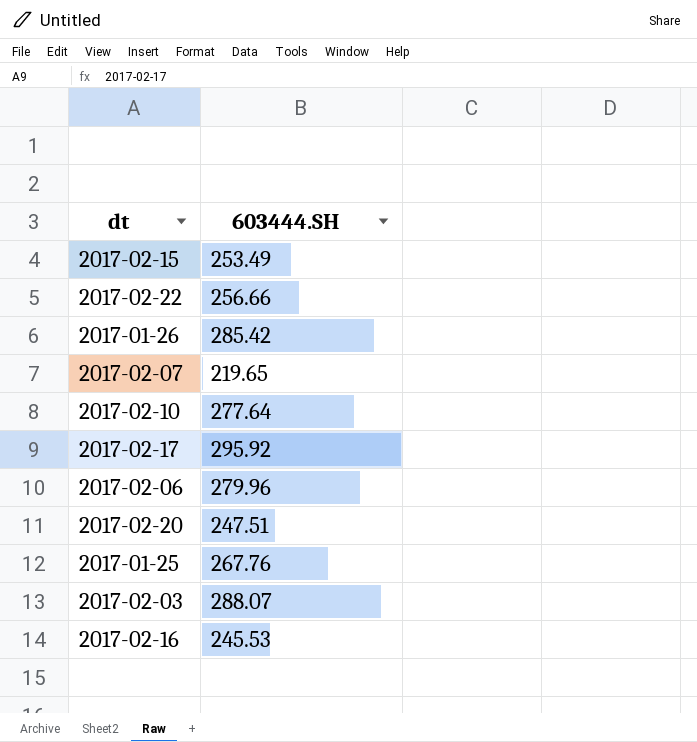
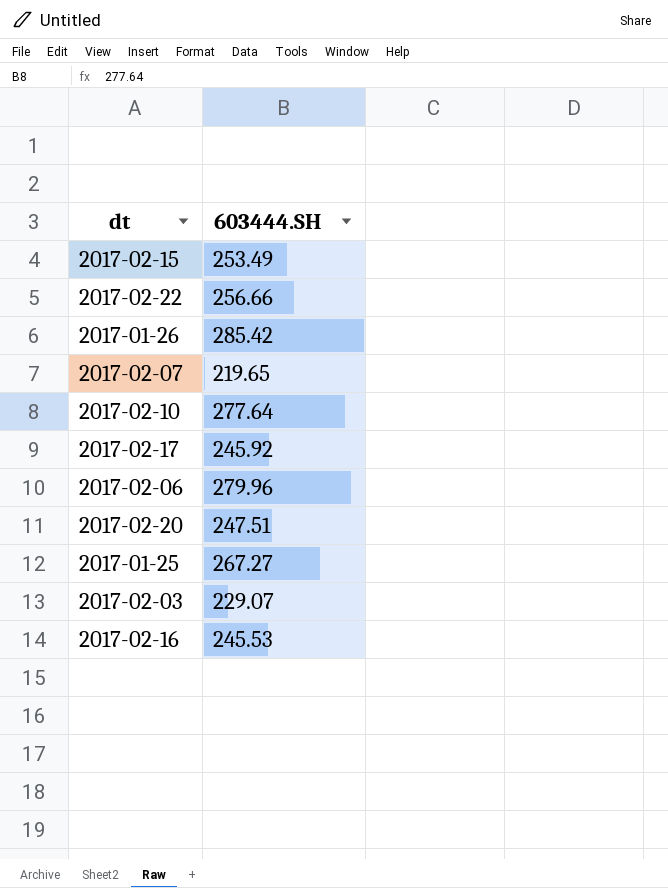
2017-02-17 | 603444.SH: 295.92 -> 245.92
2017-01-25 | 603444.SH: 267.76 -> 267.27
2017-02-03 | 603444.SH: 288.07 -> 229.07

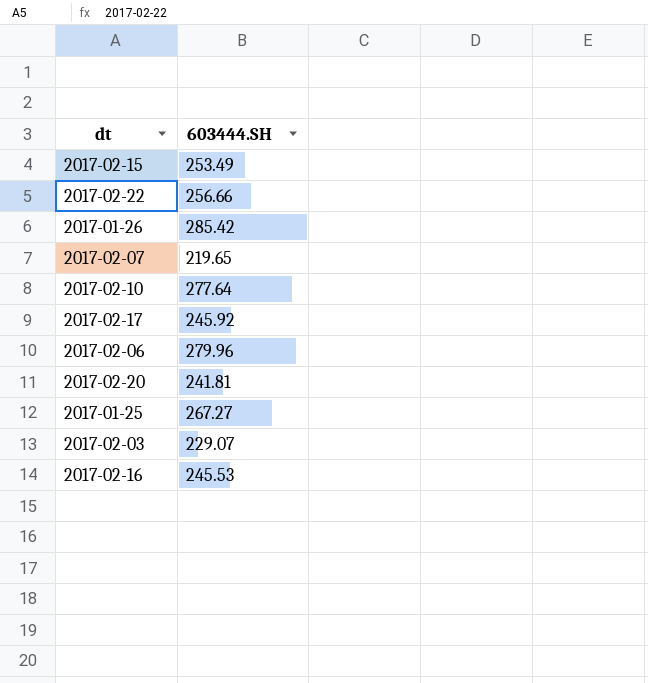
2017-02-20 | 603444.SH: 247.51 -> 241.81

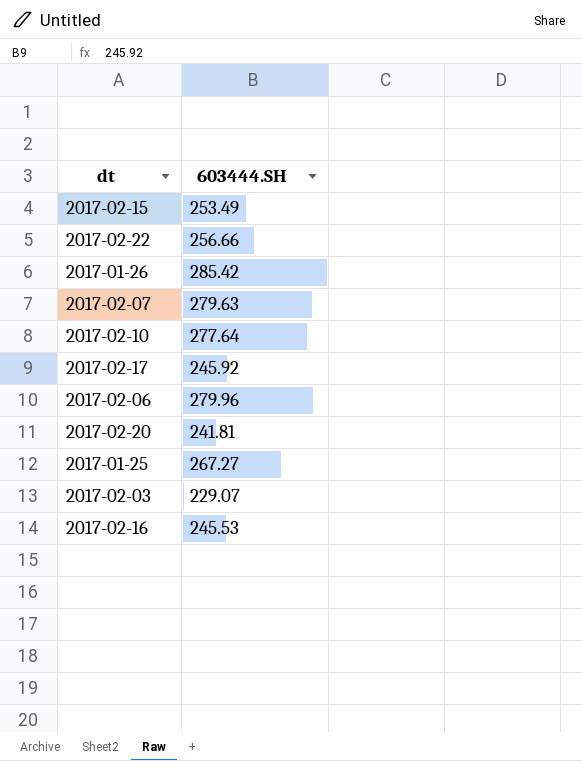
2017-02-07 | 603444.SH: 219.65 -> 279.63

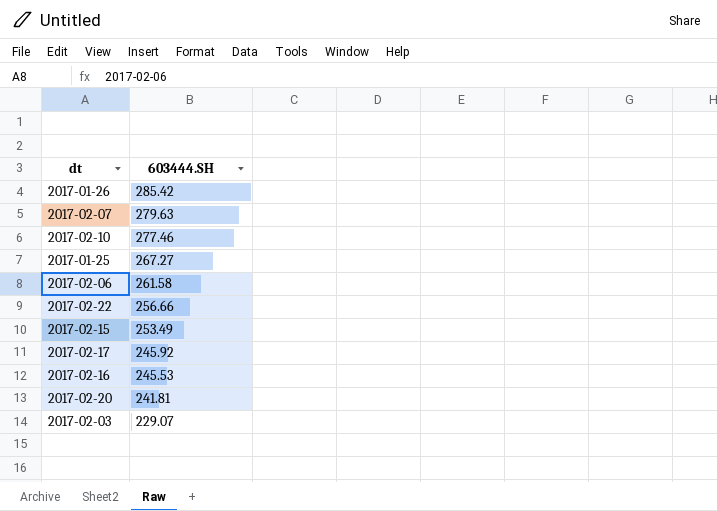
row order: none -> 603444.SH descending
2017-02-10 | 603444.SH: 277.64 -> 277.46
2017-02-06 | 603444.SH: 279.96 -> 261.58

